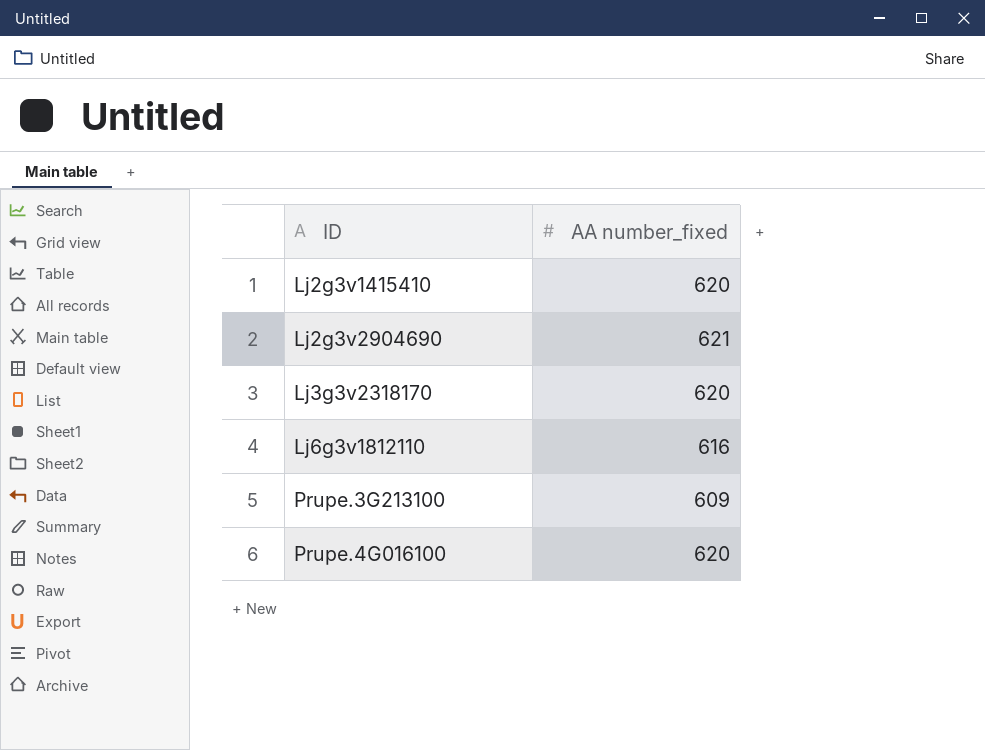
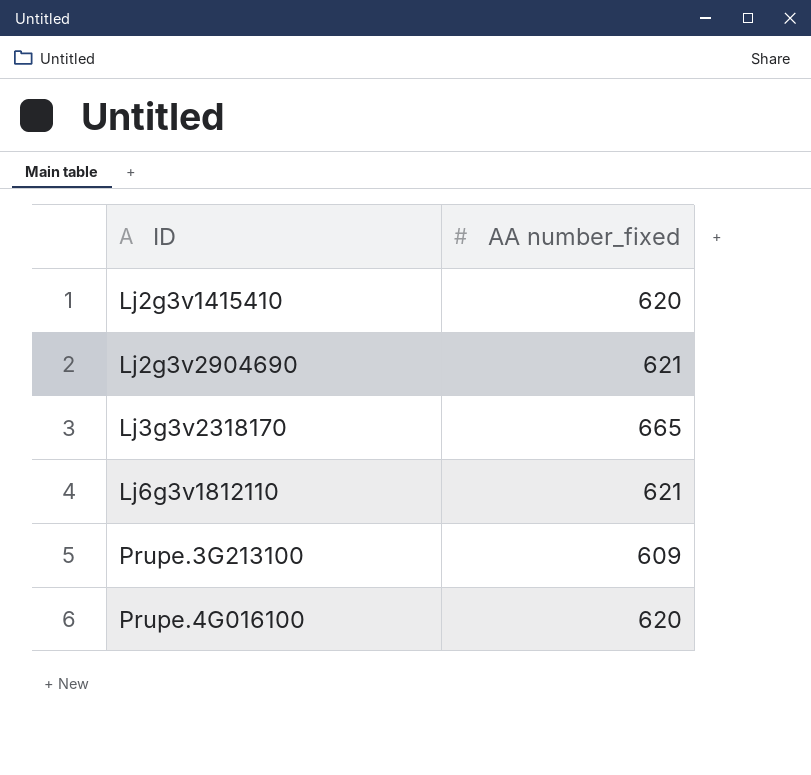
Lj3g3v2318170 | AA number_fixed: 620 -> 665
Lj6g3v1812110 | AA number_fixed: 616 -> 621

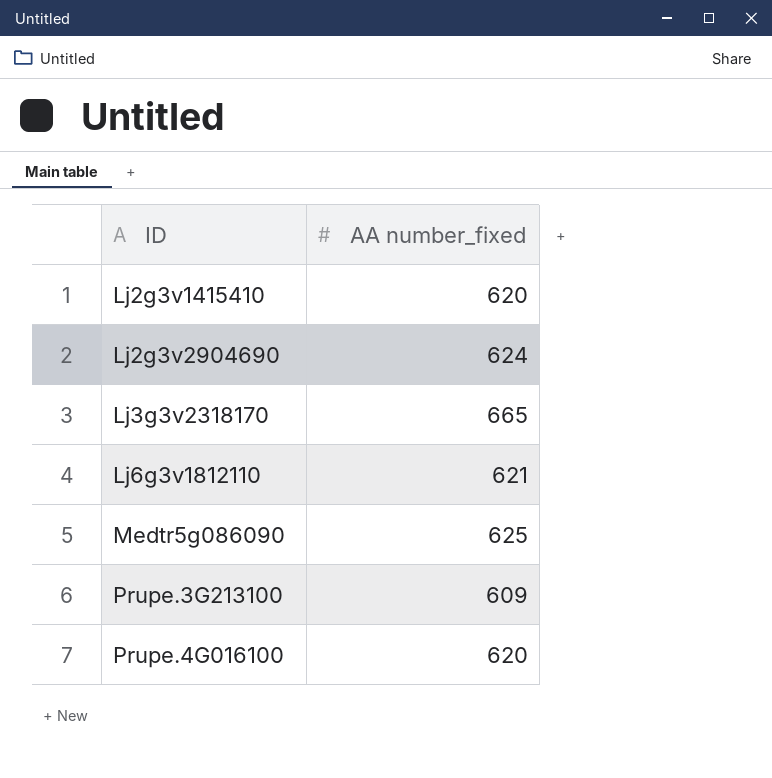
Lj2g3v2904690 | AA number_fixed: 621 -> 624
row Medtr5g086090: none -> 625

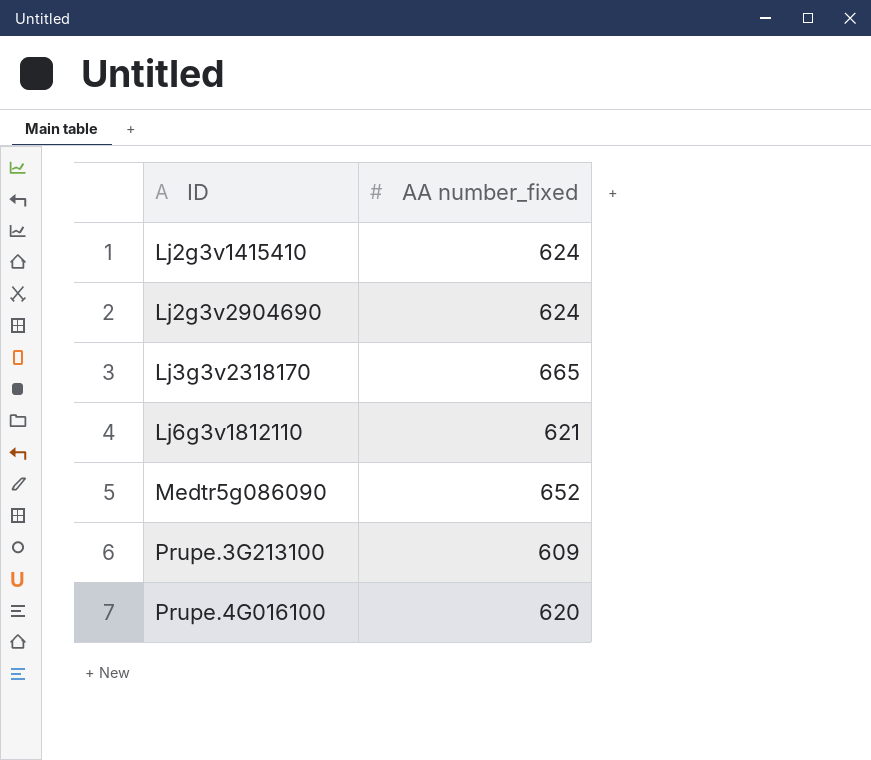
Lj2g3v1415410 | AA number_fixed: 620 -> 624
Medtr5g086090 | AA number_fixed: 625 -> 652

